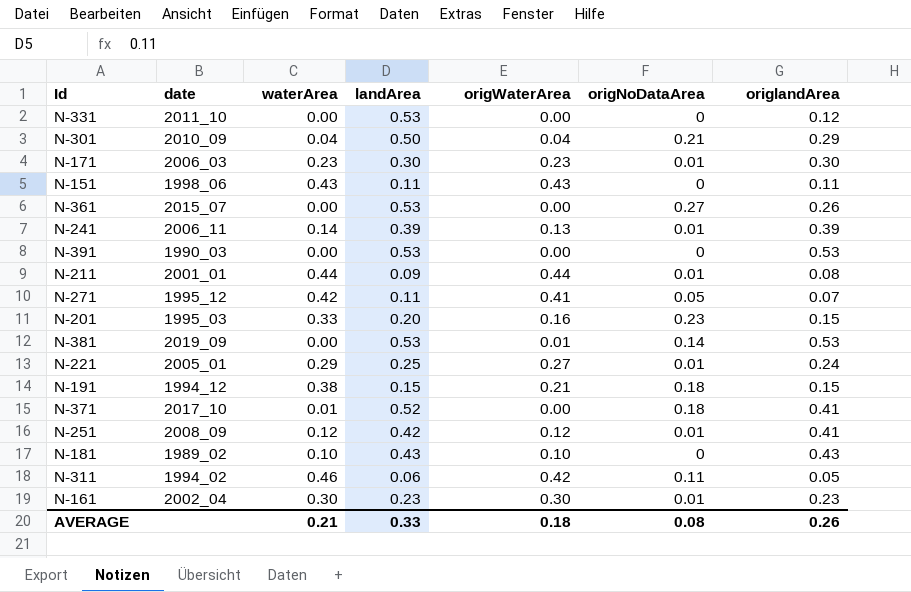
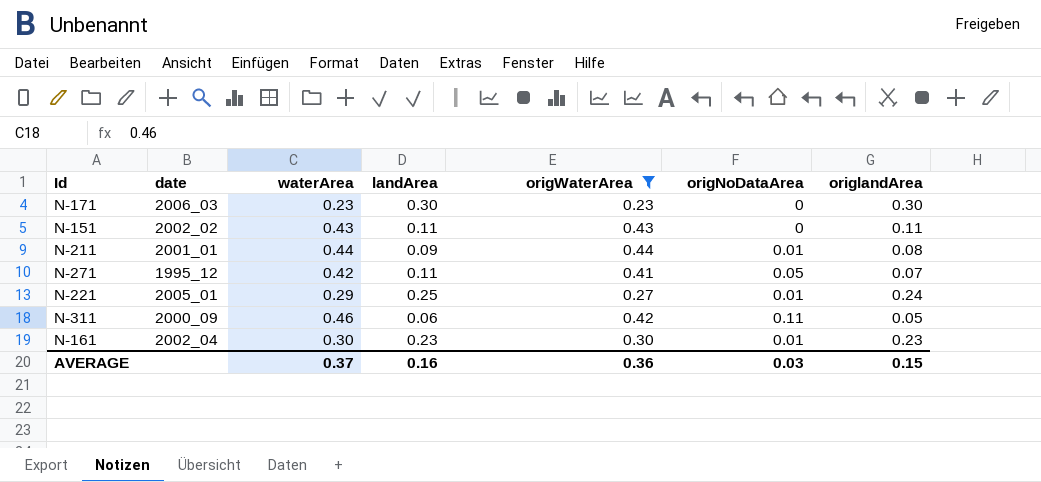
filter: none -> origWaterArea >= 0.23
N-171 | origNoDataArea: 0.01 -> 0
N-151 | date: 1998_06 -> 2002_02
N-311 | date: 1994_02 -> 2000_09
AVERAGE | waterArea: 0.21 -> 0.37
AVERAGE | landArea: 0.33 -> 0.16
AVERAGE | origWaterArea: 0.18 -> 0.36
AVERAGE | origNoDataArea: 0.08 -> 0.03
AVERAGE | origlandArea: 0.26 -> 0.15

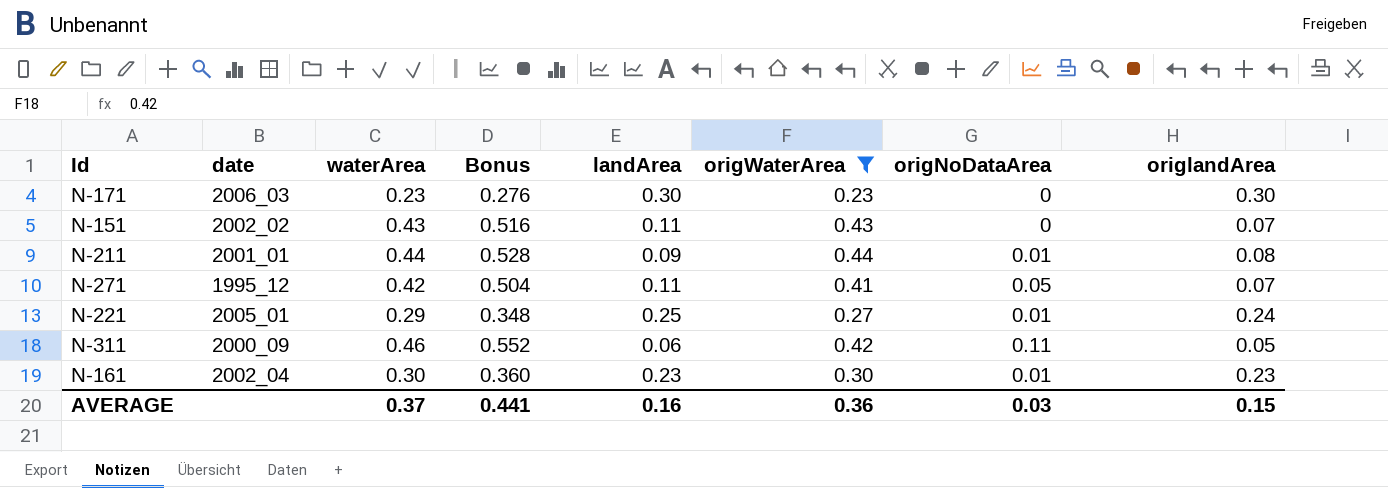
column Bonus | formula: none -> [waterArea] * 1.2
N-151 | origlandArea: 0.11 -> 0.07

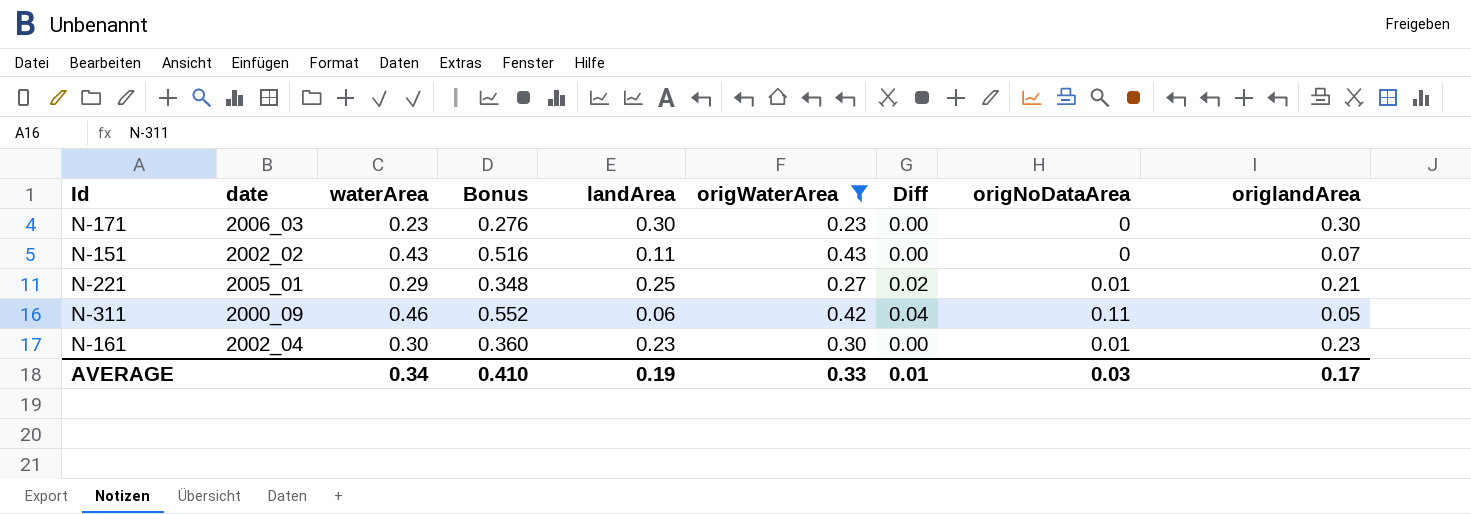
column Diff | formula: none -> [waterArea] - [origWaterArea]
row N-211: 2001_01 | 0.44 | 0.528 | 0.09 | 0.44 | 0.01 | 0.08 -> none
row N-271: 1995_12 | 0.42 | 0.504 | 0.11 | 0.41 | 0.05 | 0.07 -> none
N-221 | origlandArea: 0.24 -> 0.21
AVERAGE | waterArea: 0.37 -> 0.34
AVERAGE | Bonus: 0.441 -> 0.410
AVERAGE | landArea: 0.16 -> 0.19
AVERAGE | origWaterArea: 0.36 -> 0.33
AVERAGE | origlandArea: 0.15 -> 0.17

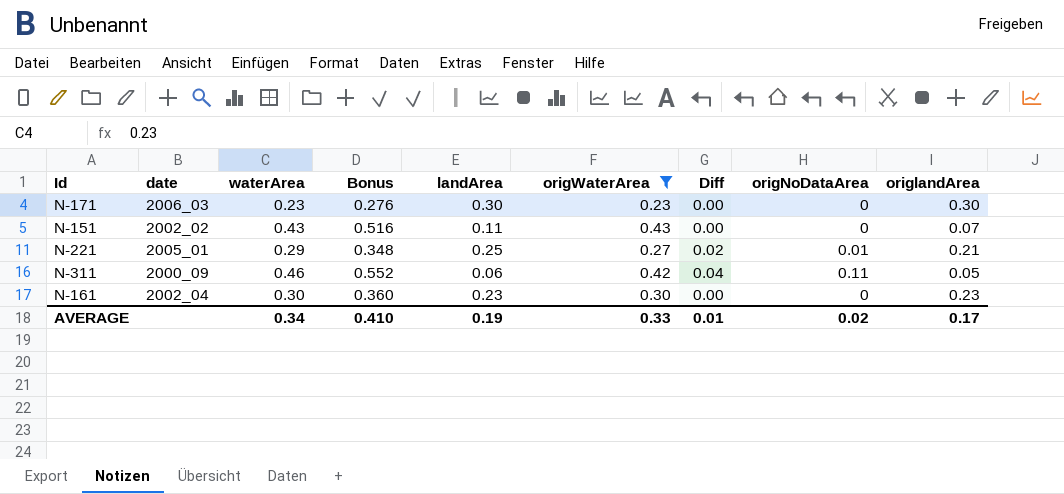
N-161 | origNoDataArea: 0.01 -> 0
AVERAGE | origNoDataArea: 0.03 -> 0.02

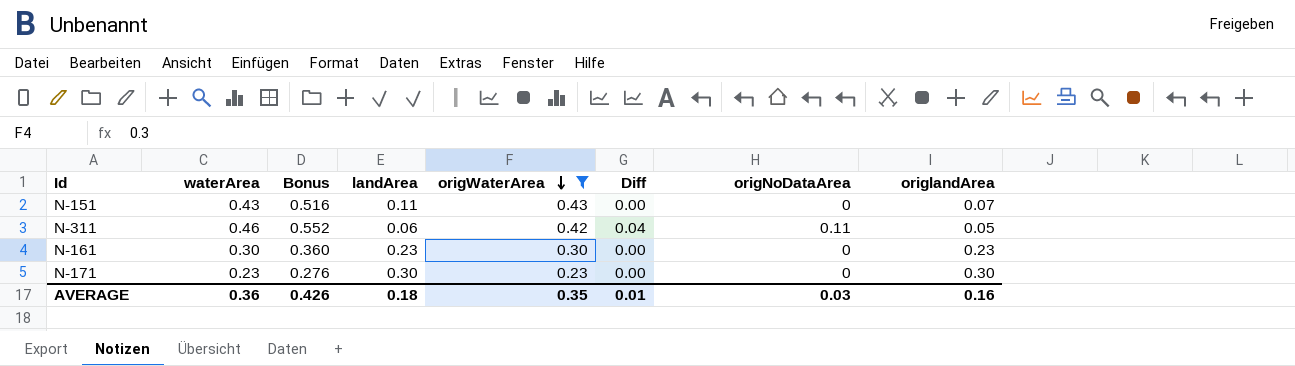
row order: none -> origWaterArea descending
column date | position: 2 -> none
row N-221: 2005_01 | 0.29 | 0.348 | 0.25 | 0.27 | 0.02 | 0.01 | 0.21 -> none
AVERAGE | waterArea: 0.34 -> 0.36
AVERAGE | Bonus: 0.410 -> 0.426
AVERAGE | landArea: 0.19 -> 0.18
AVERAGE | origWaterArea: 0.33 -> 0.35
AVERAGE | origNoDataArea: 0.02 -> 0.03
AVERAGE | origlandArea: 0.17 -> 0.16

